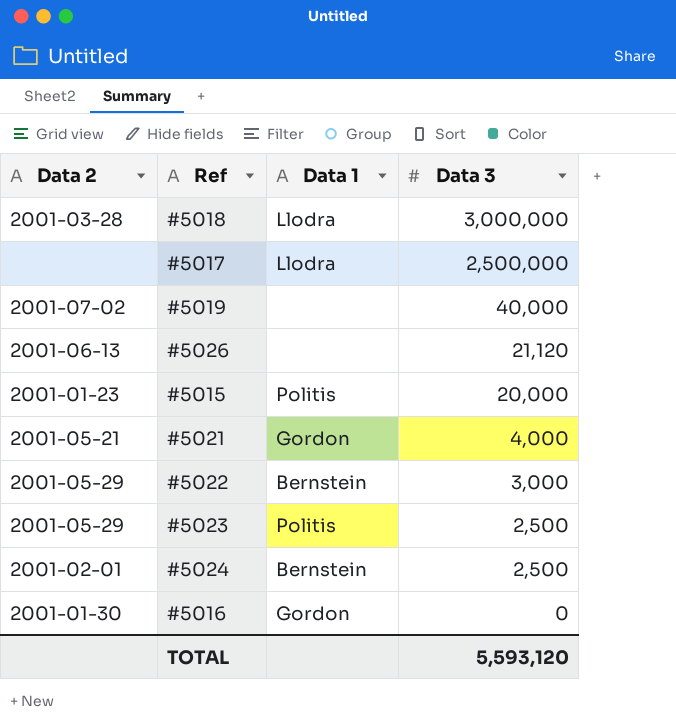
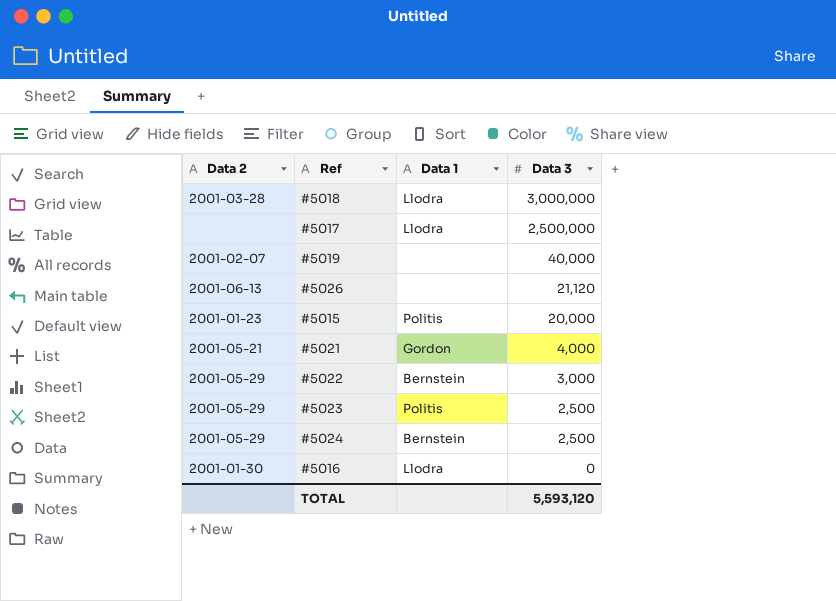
#5019 | Data 2: 2001-07-02 -> 2001-02-07
#5024 | Data 2: 2001-02-01 -> 2001-05-29
#5016 | Data 1: Gordon -> Llodra

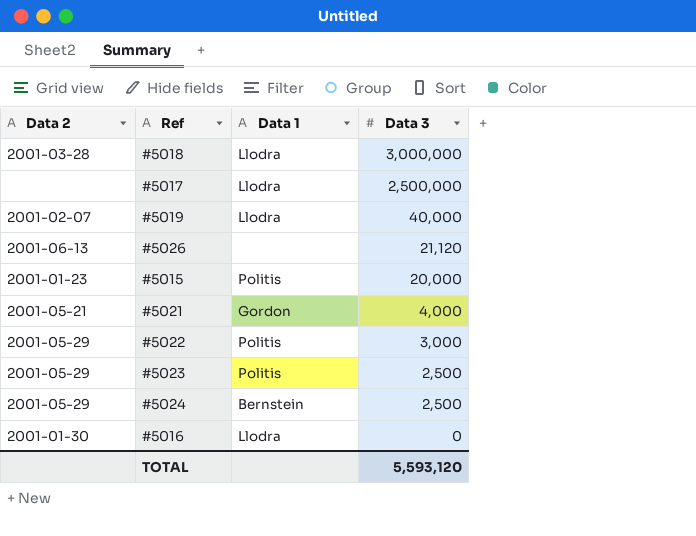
#5019 | Data 1: none -> Llodra
#5022 | Data 1: Bernstein -> Politis

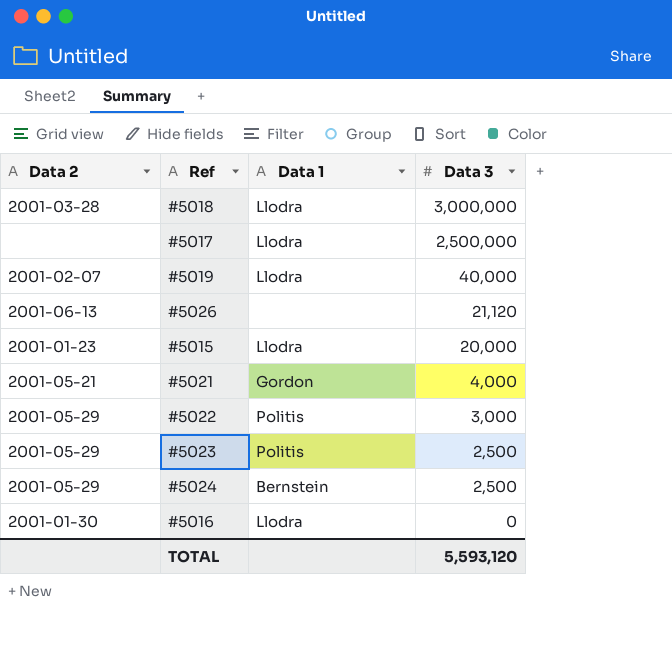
#5015 | Data 1: Politis -> Llodra

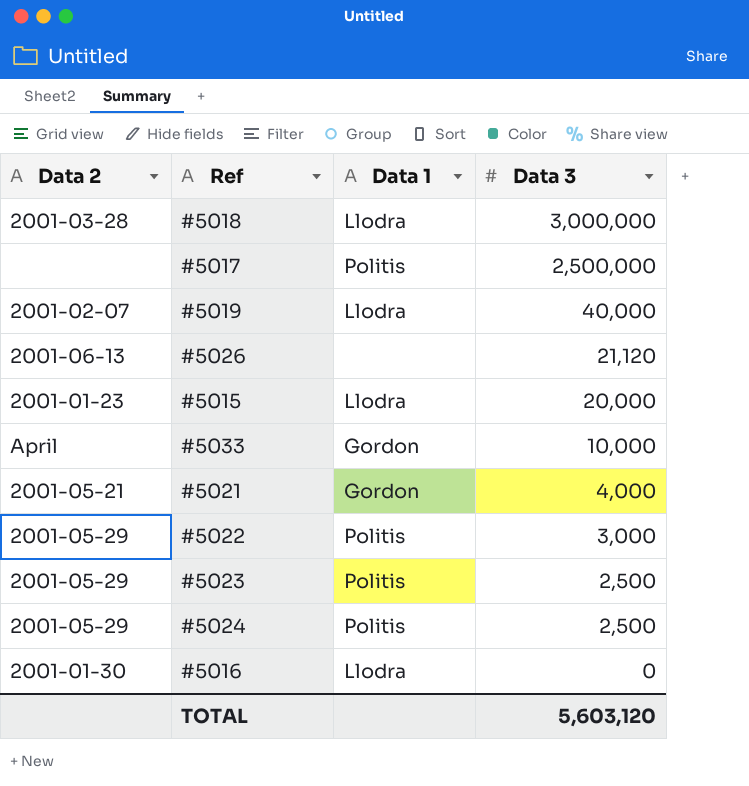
#5017 | Data 1: Llodra -> Politis
row #5033: none -> April | Gordon | 10,000
#5024 | Data 1: Bernstein -> Politis
TOTAL | Data 3: 5,593,120 -> 5,603,120

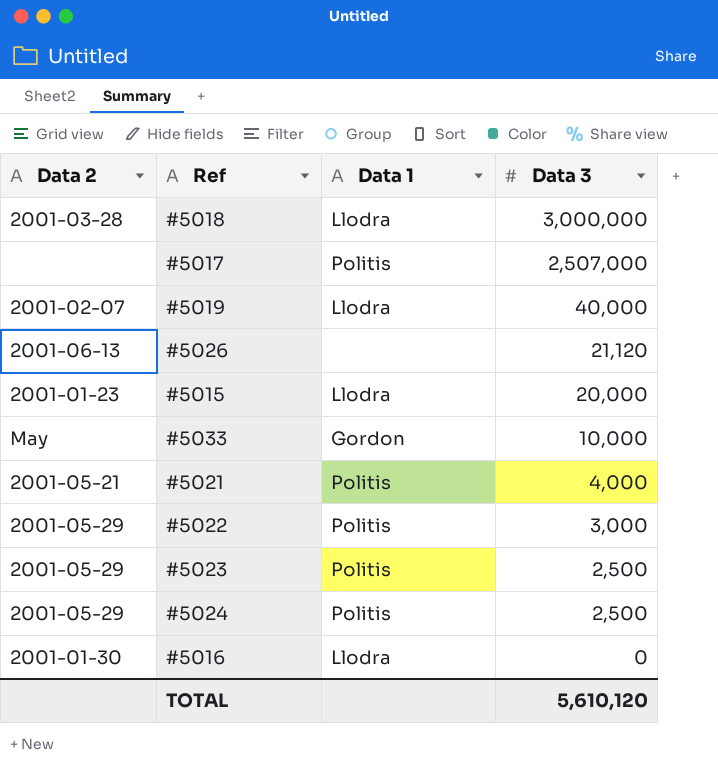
#5017 | Data 3: 2,500,000 -> 2,507,000
#5033 | Data 2: April -> May
#5021 | Data 1: Gordon -> Politis
TOTAL | Data 3: 5,603,120 -> 5,610,120

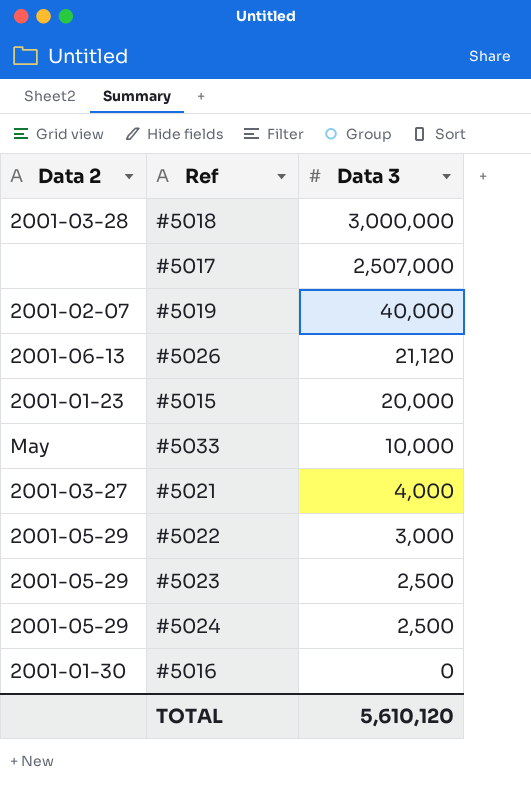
column Data 1 | position: 3 -> none
#5021 | Data 2: 2001-05-21 -> 2001-03-27

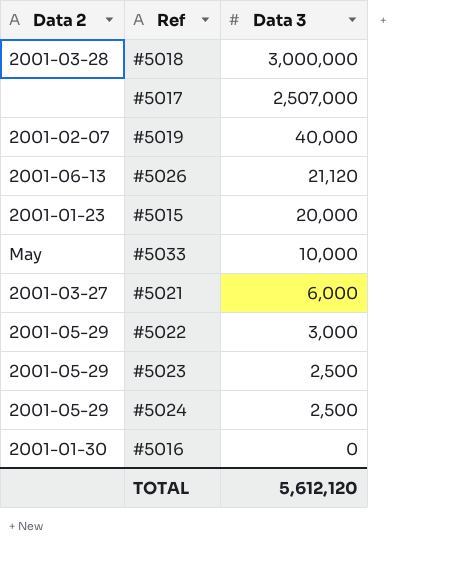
#5021 | Data 3: 4,000 -> 6,000
TOTAL | Data 3: 5,610,120 -> 5,612,120

